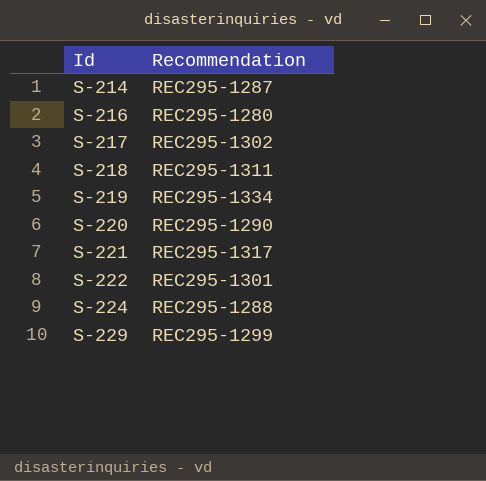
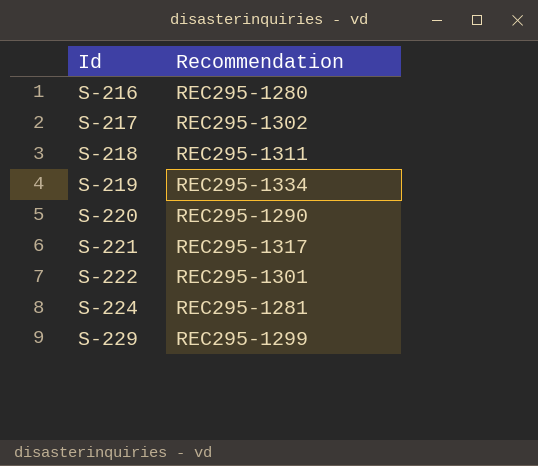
row S-214: REC295-1287 -> none
S-224 | Recommendation: REC295-1288 -> REC295-1281

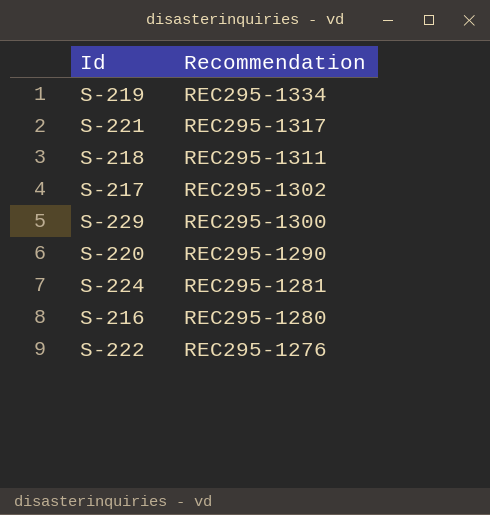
row order: Id ascending -> Recommendation descending
S-229 | Recommendation: REC295-1299 -> REC295-1300
S-222 | Recommendation: REC295-1301 -> REC295-1276

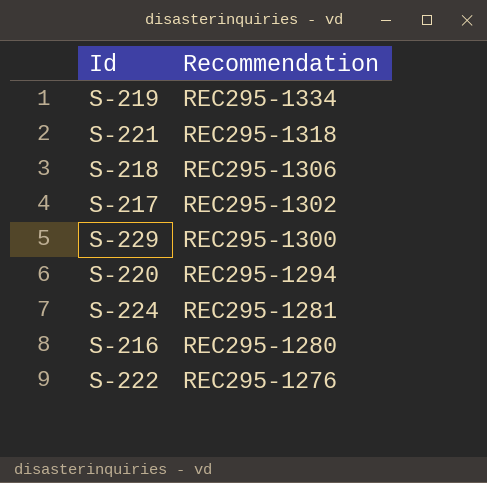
S-221 | Recommendation: REC295-1317 -> REC295-1318
S-218 | Recommendation: REC295-1311 -> REC295-1306
S-220 | Recommendation: REC295-1290 -> REC295-1294

